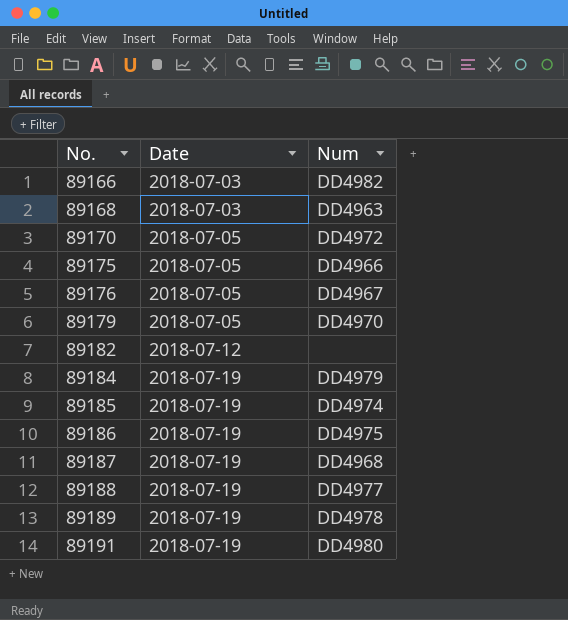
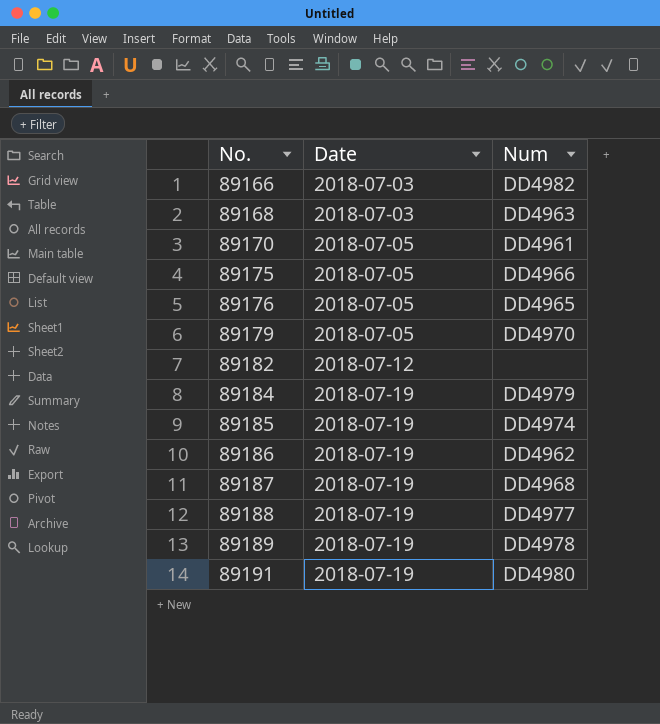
89170 | Num: DD4972 -> DD4961
89176 | Num: DD4967 -> DD4965
89186 | Num: DD4975 -> DD4962

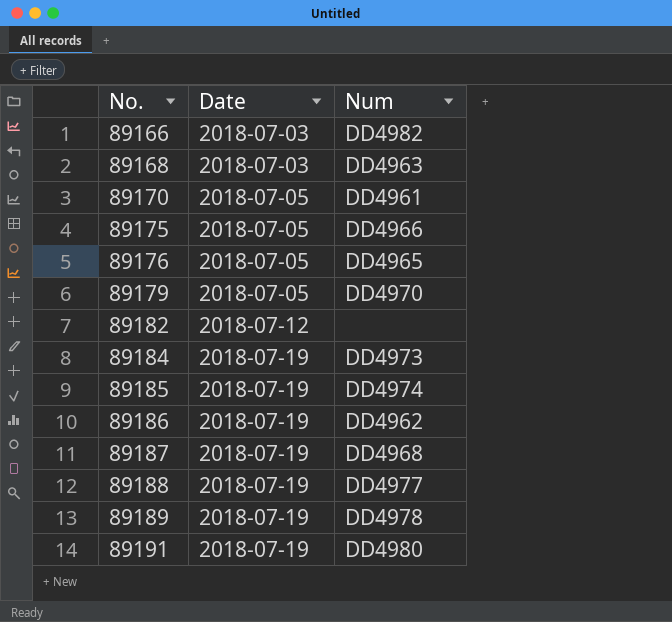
89184 | Num: DD4979 -> DD4973

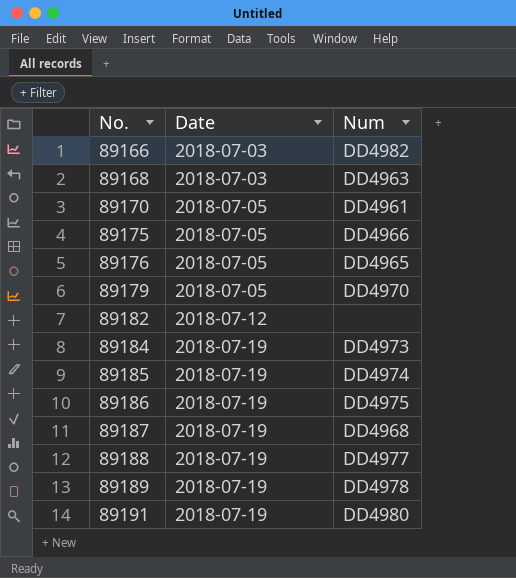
89186 | Num: DD4962 -> DD4975

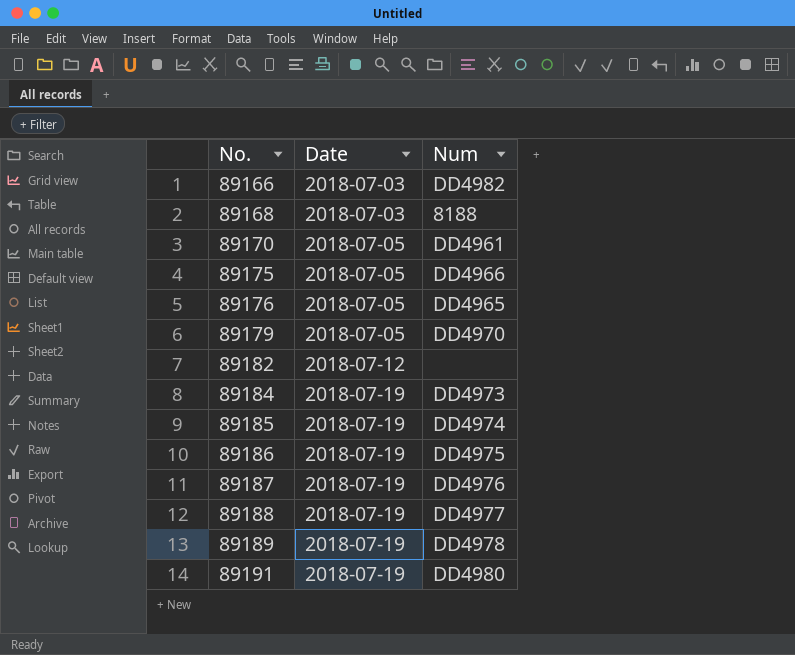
89168 | Num: DD4963 -> 8188
89187 | Num: DD4968 -> DD4976

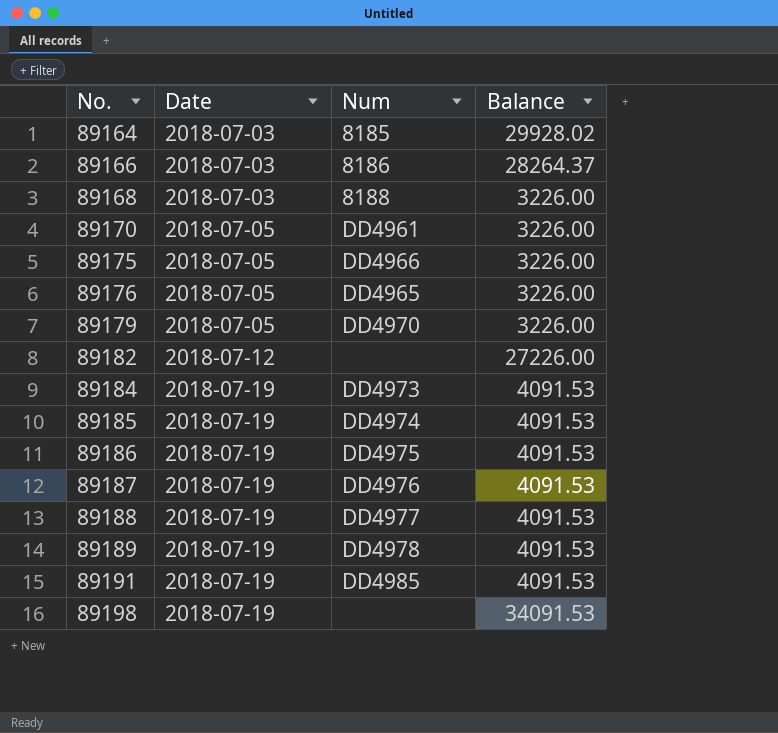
column Balance | position: none -> 4
row 89164: none -> 2018-07-03 | 8185 | 29928.02
89166 | Num: DD4982 -> 8186
89191 | Num: DD4980 -> DD4985
row 89198: none -> 2018-07-19 | none | 34091.53

